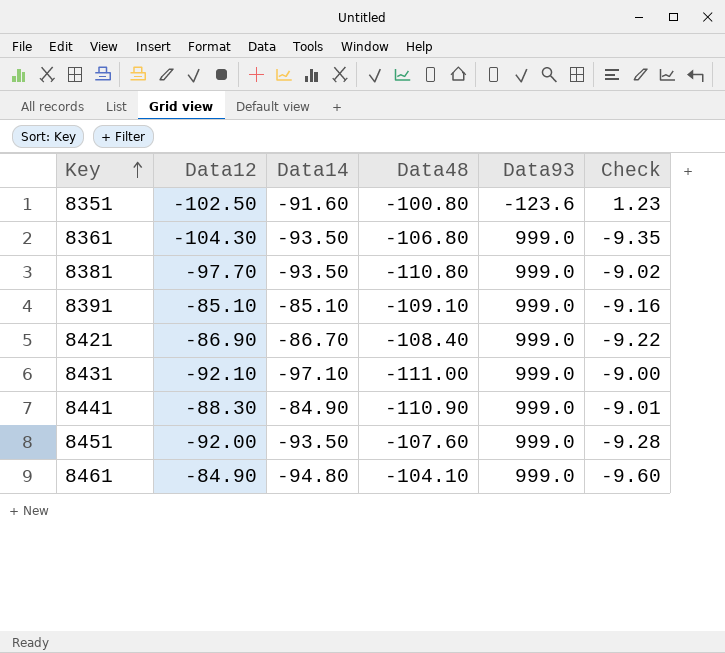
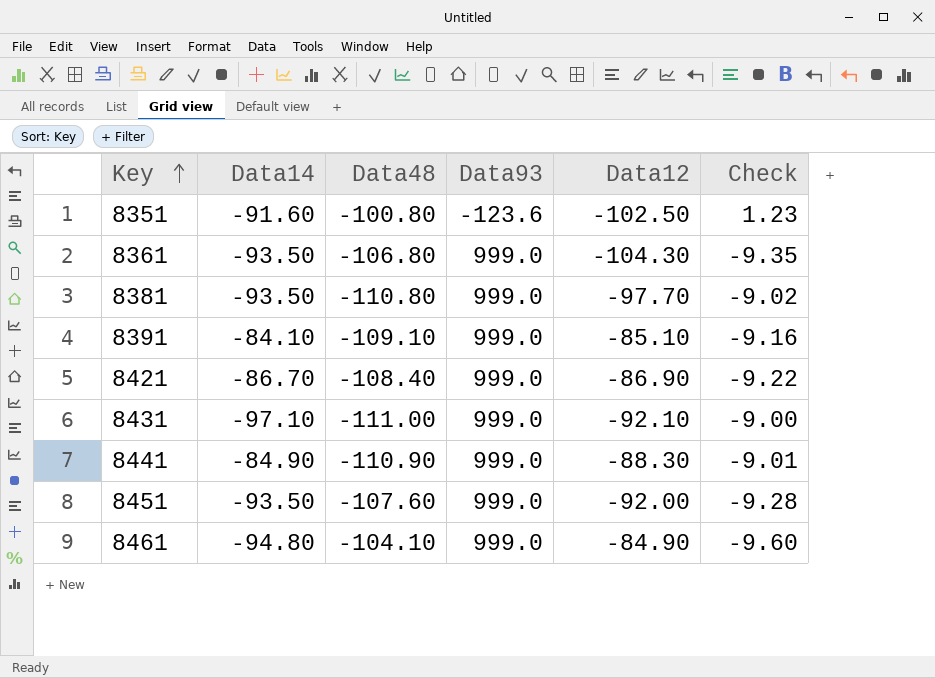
column Data12 | position: 2 -> 5
8391 | Data14: -85.10 -> -84.10

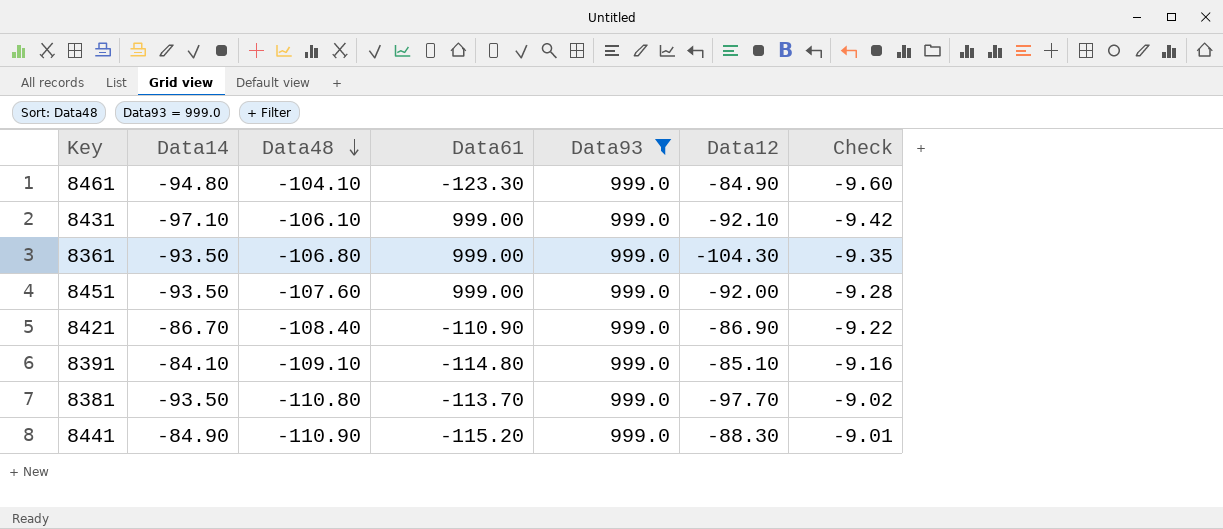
filter: none -> Data93 = 999.0
row order: Key ascending -> Data48 descending
column Data61 | position: none -> 4
8431 | Data48: -111.00 -> -106.10
8431 | Check: -9.00 -> -9.42

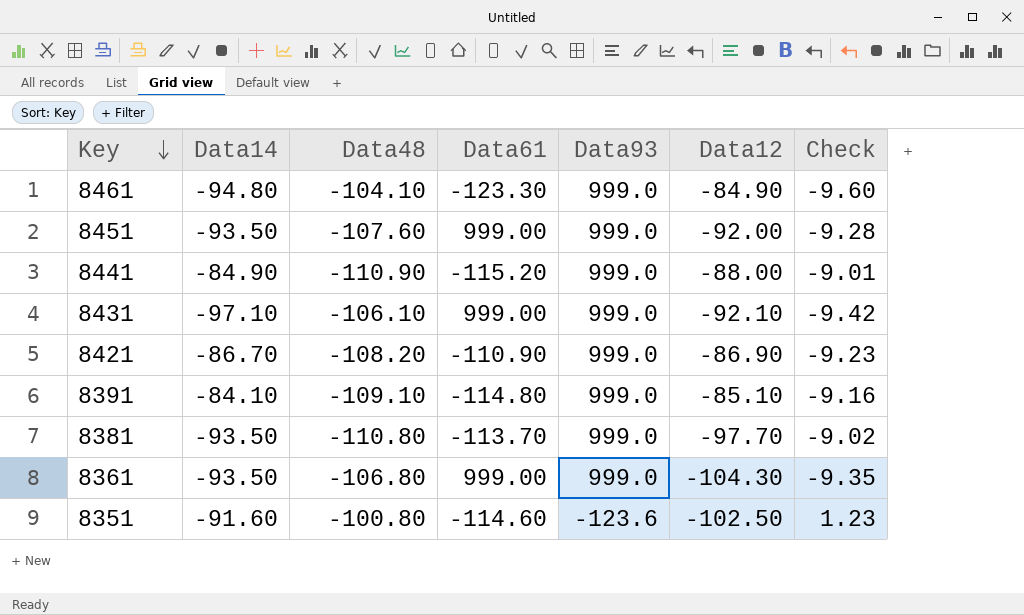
filter: Data93 = 999.0 -> none
row order: Data48 descending -> Key descending
8441 | Data12: -88.30 -> -88.00
8421 | Data48: -108.40 -> -108.20
8421 | Check: -9.22 -> -9.23

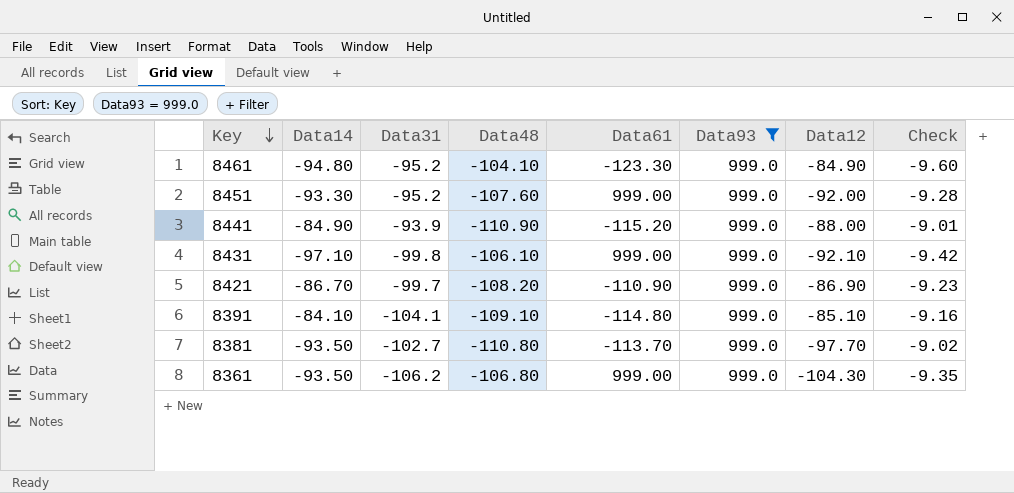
filter: none -> Data93 = 999.0
column Data31 | position: none -> 3
8451 | Data14: -93.50 -> -93.30

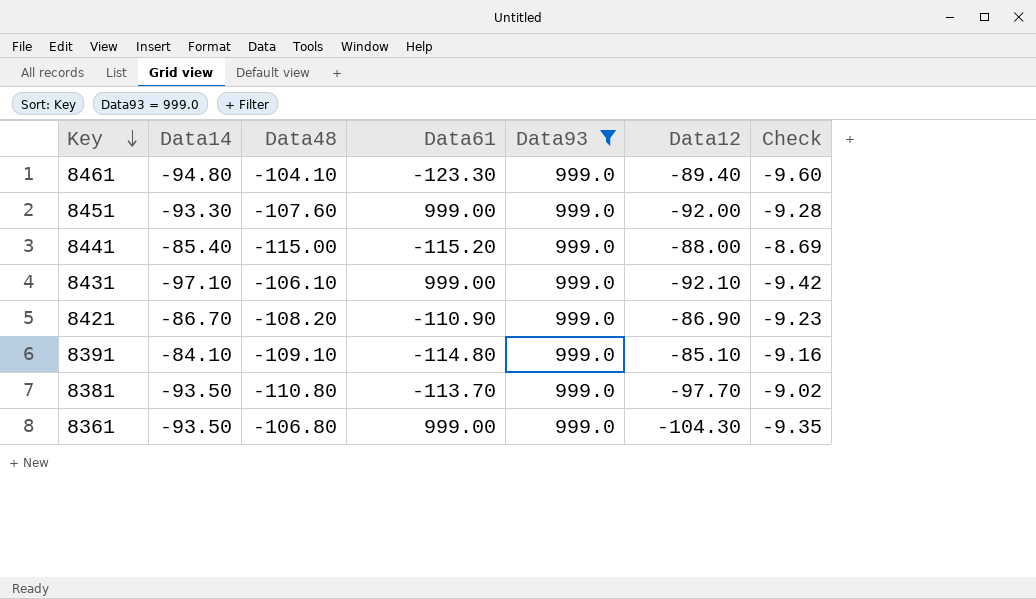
column Data31 | position: 3 -> none
8461 | Data12: -84.90 -> -89.40
8441 | Data14: -84.90 -> -85.40
8441 | Data48: -110.90 -> -115.00
8441 | Check: -9.01 -> -8.69

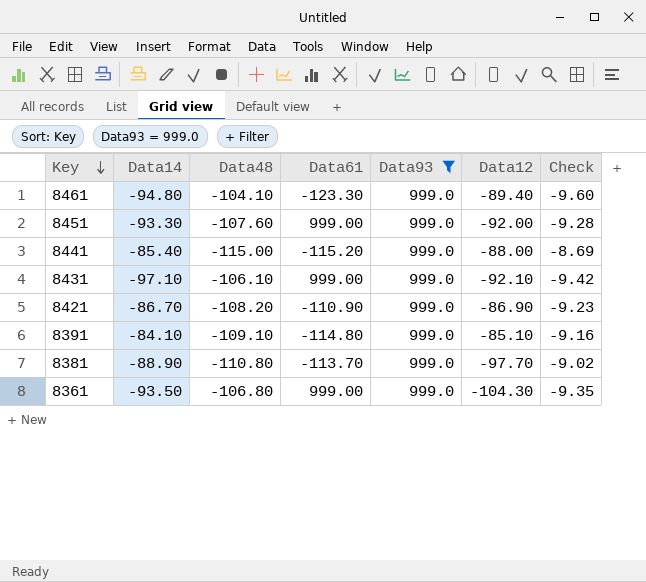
8381 | Data14: -93.50 -> -88.90

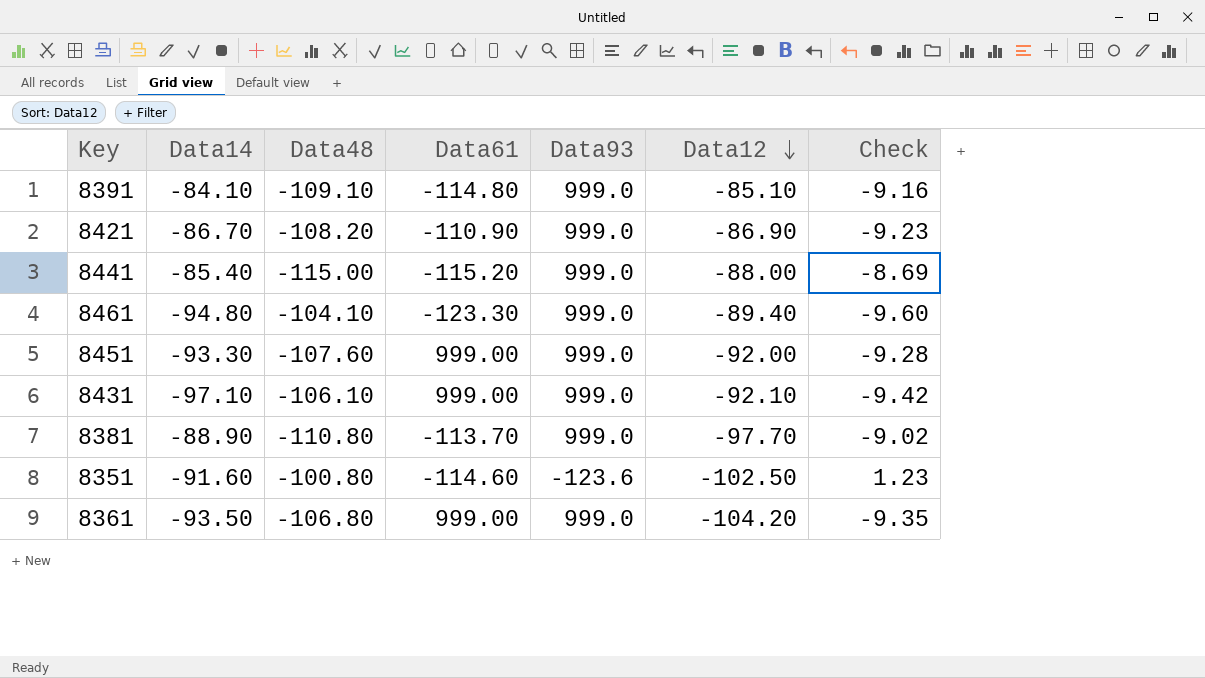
filter: Data93 = 999.0 -> none
row order: Key descending -> Data12 descending
8361 | Data12: -104.30 -> -104.20

